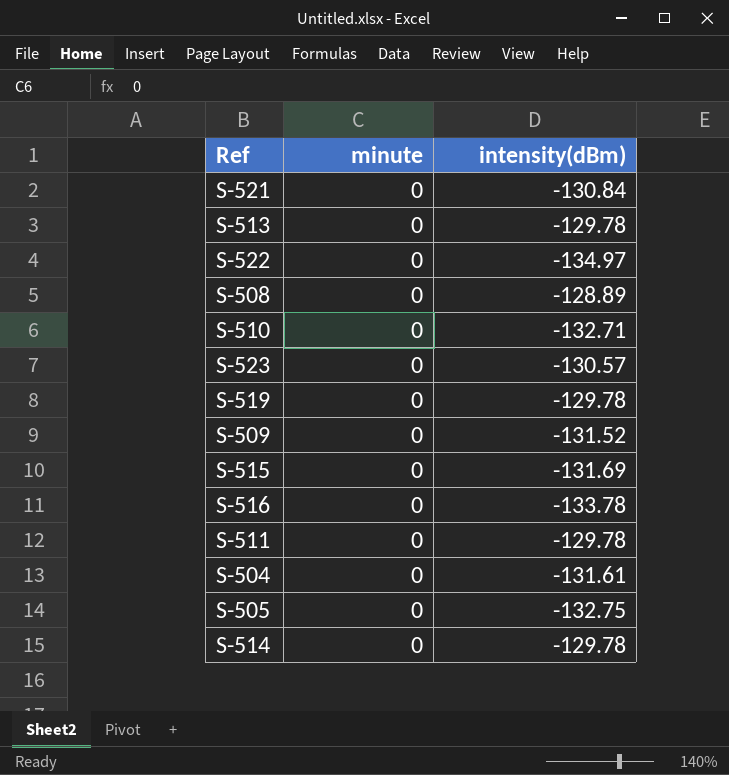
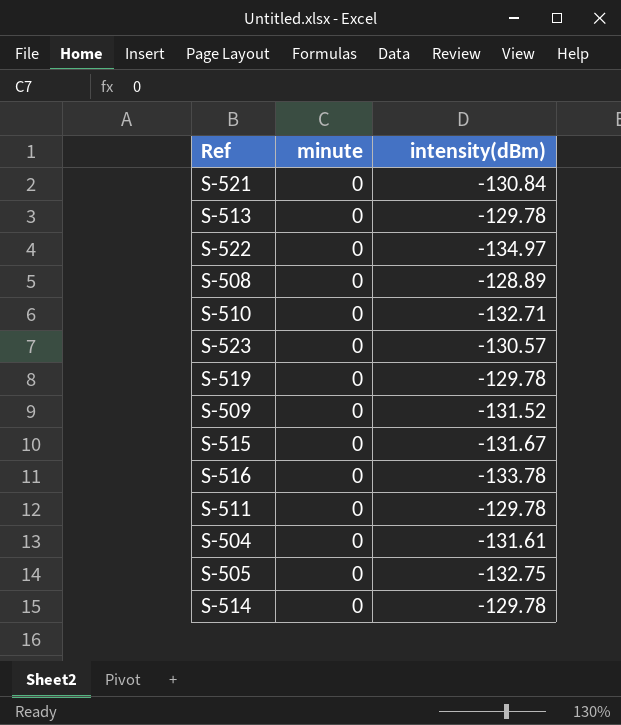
S-515 | intensity(dBm): -131.69 -> -131.67

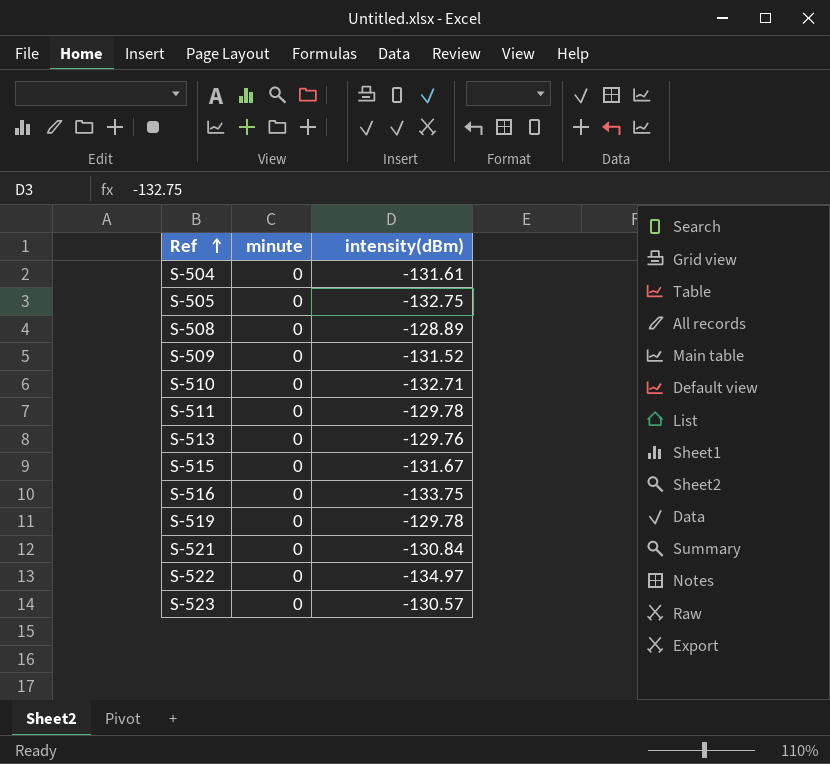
row order: none -> Ref ascending
row S-514: 0 | -129.78 -> none
S-513 | intensity(dBm): -129.78 -> -129.76
S-516 | intensity(dBm): -133.78 -> -133.75

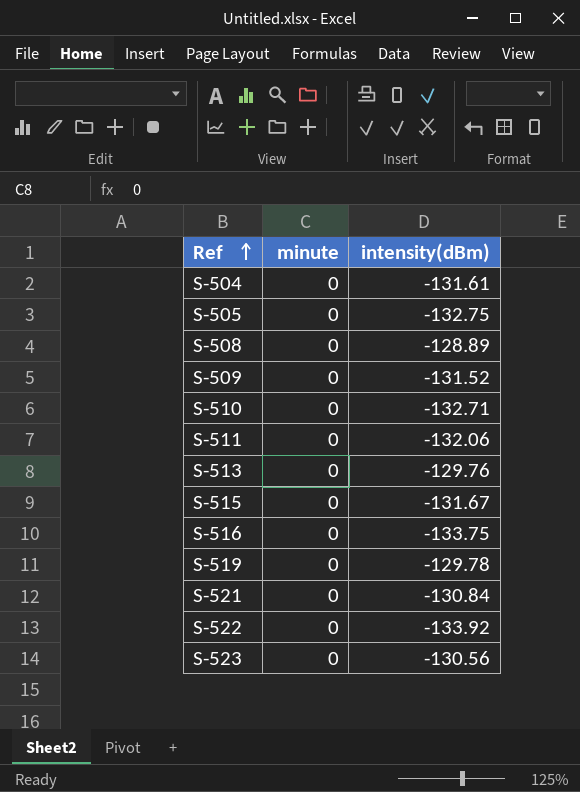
S-511 | intensity(dBm): -129.78 -> -132.06
S-522 | intensity(dBm): -134.97 -> -133.92
S-523 | intensity(dBm): -130.57 -> -130.56

